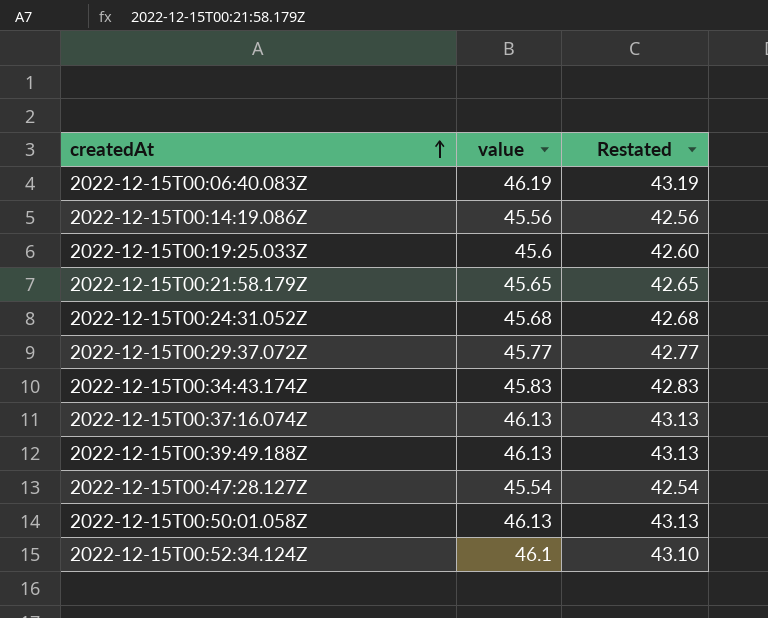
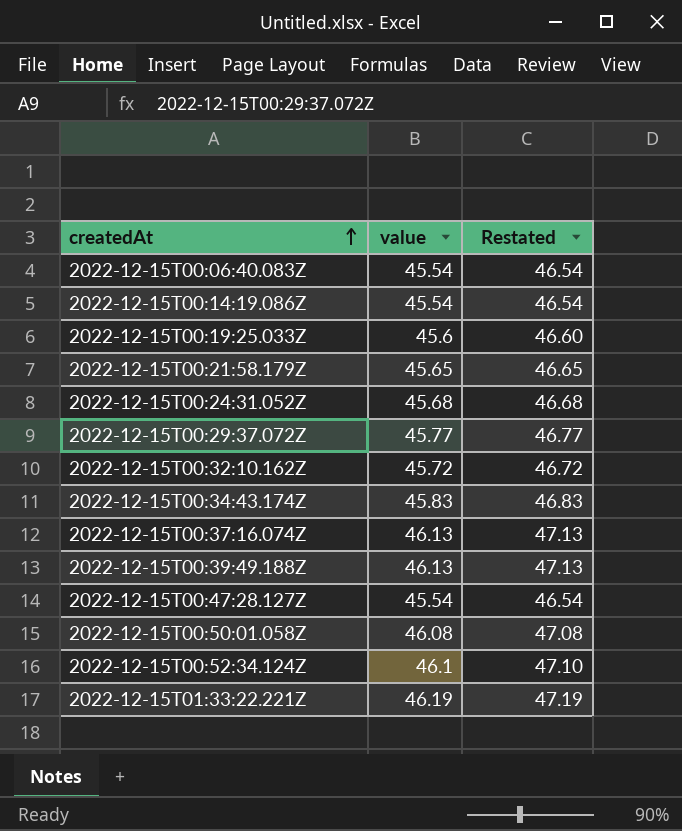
column Restated | formula: [value] - 3 -> [value] + 1
2022-12-15T00:06:40.083Z | value: 46.19 -> 45.54
2022-12-15T00:14:19.086Z | value: 45.56 -> 45.54
row 2022-12-15T00:32:10.162Z: none -> 45.72 | 46.72
2022-12-15T00:50:01.058Z | value: 46.13 -> 46.08
row 2022-12-15T01:33:22.221Z: none -> 46.19 | 47.19

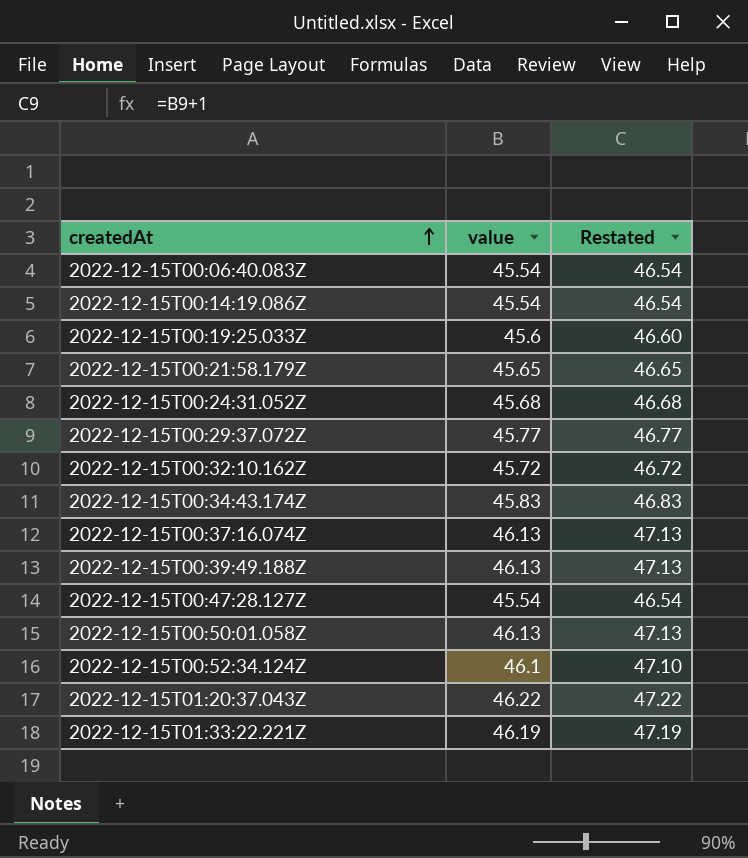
2022-12-15T00:50:01.058Z | value: 46.08 -> 46.13
2022-12-15T00:50:01.058Z | Restated: 47.08 -> 47.13
row 2022-12-15T01:20:37.043Z: none -> 46.22 | 47.22

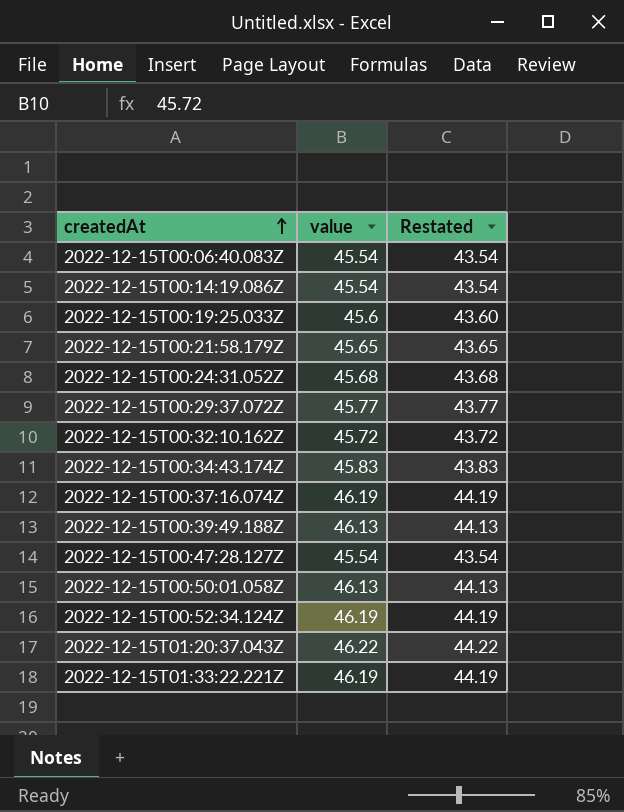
column Restated | formula: [value] + 1 -> [value] - 2
2022-12-15T00:37:16.074Z | value: 46.13 -> 46.19
2022-12-15T00:52:34.124Z | value: 46.1 -> 46.19

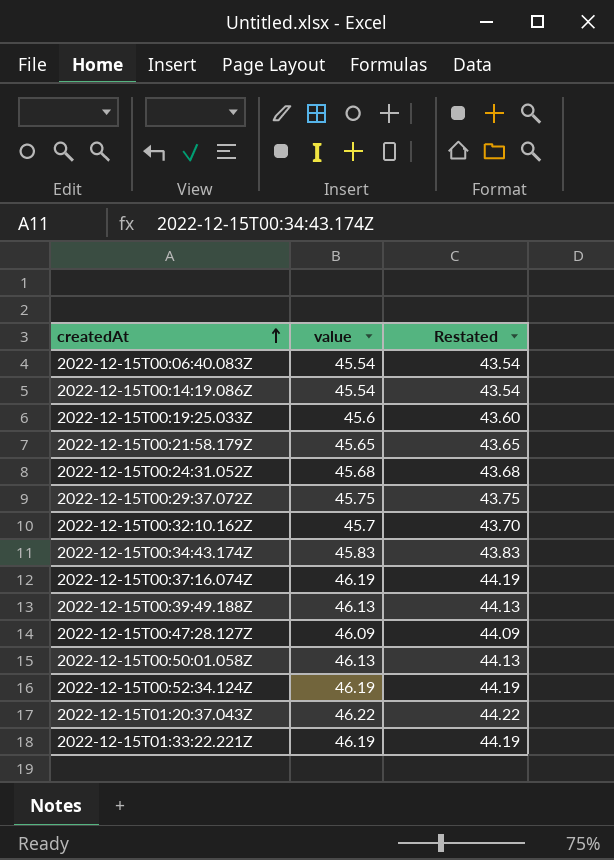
2022-12-15T00:29:37.072Z | value: 45.77 -> 45.75
2022-12-15T00:29:37.072Z | Restated: 43.77 -> 43.75
2022-12-15T00:32:10.162Z | value: 45.72 -> 45.7
2022-12-15T00:32:10.162Z | Restated: 43.72 -> 43.70
2022-12-15T00:47:28.127Z | value: 45.54 -> 46.09
2022-12-15T00:47:28.127Z | Restated: 43.54 -> 44.09

